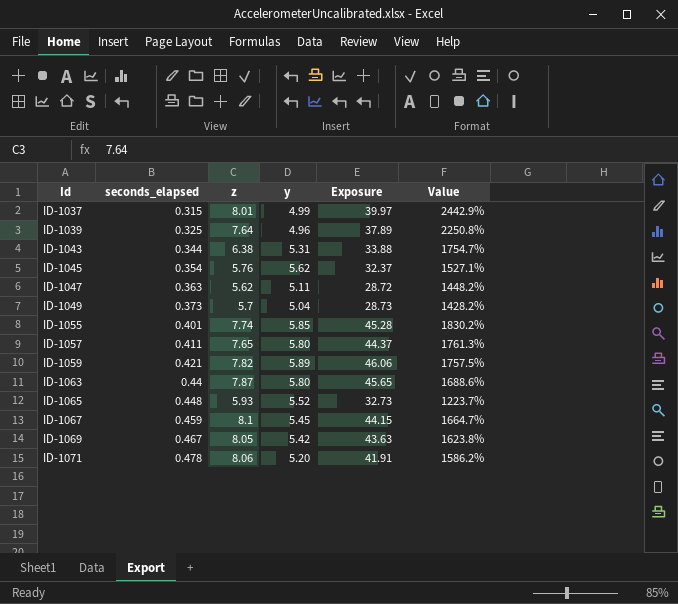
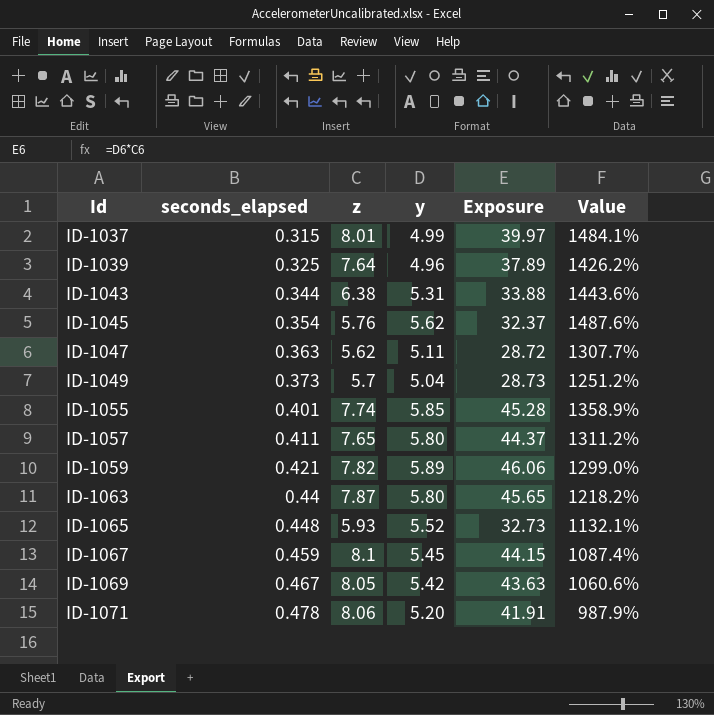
column Value | formula: ([z] - [seconds_elapsed]) / [seconds_elapsed] -> ([y] - [seconds_elapsed]) / [seconds_elapsed]

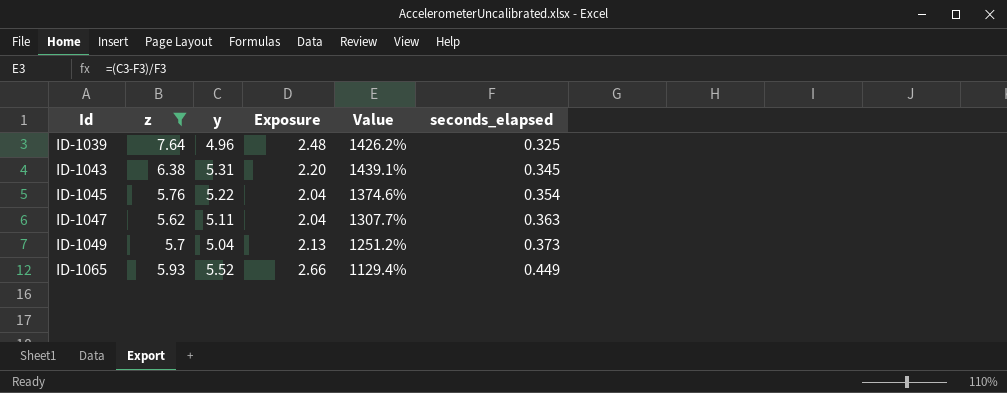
filter: none -> z <= 7.64
column Exposure | formula: [z] * [y] -> [z] * [seconds_elapsed]
column seconds_elapsed | position: 2 -> 6
ID-1043 | Value: 1443.6% -> 1439.1%
ID-1043 | seconds_elapsed: 0.344 -> 0.345
ID-1045 | y: 5.62 -> 5.22
ID-1045 | Value: 1487.6% -> 1374.6%
ID-1065 | Value: 1132.1% -> 1129.4%
ID-1065 | seconds_elapsed: 0.448 -> 0.449

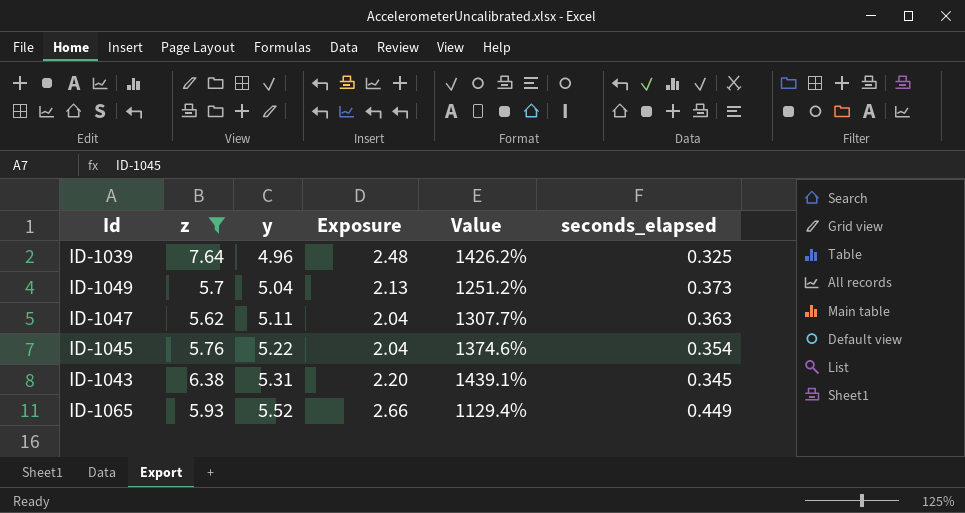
row order: Id ascending -> y ascending

